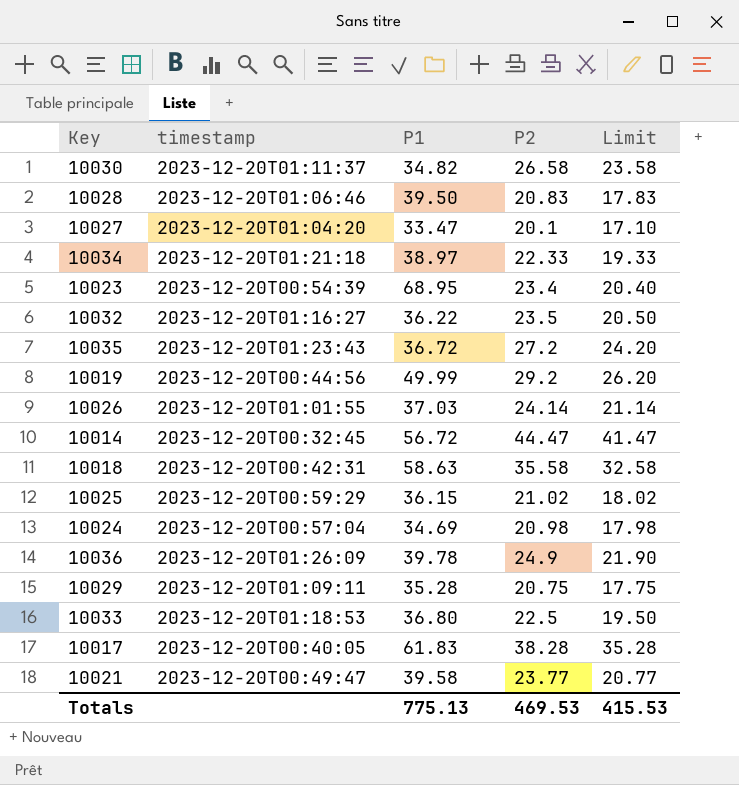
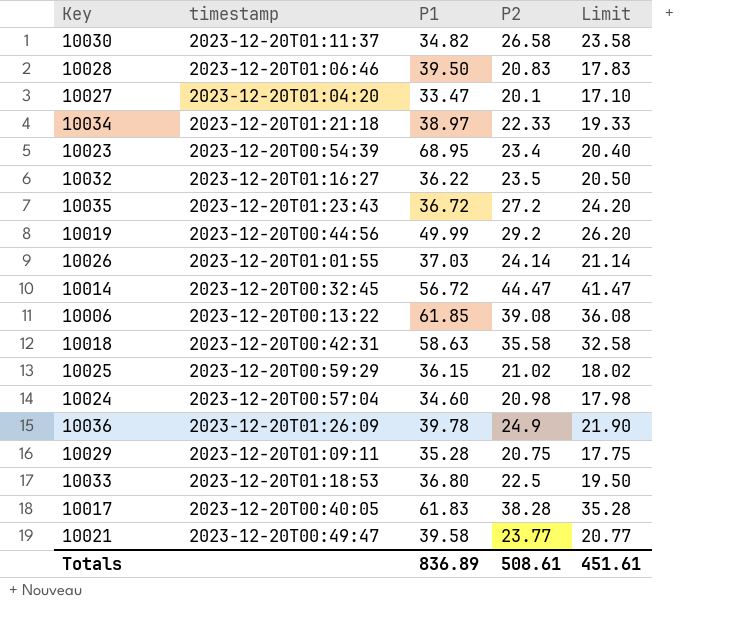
row 10006: none -> 2023-12-20T00:13:22 | 61.85 | 39.08 | 36.08
10024 | P1: 34.69 -> 34.60
Totals | P1: 775.13 -> 836.89
Totals | P2: 469.53 -> 508.61
Totals | Limit: 415.53 -> 451.61

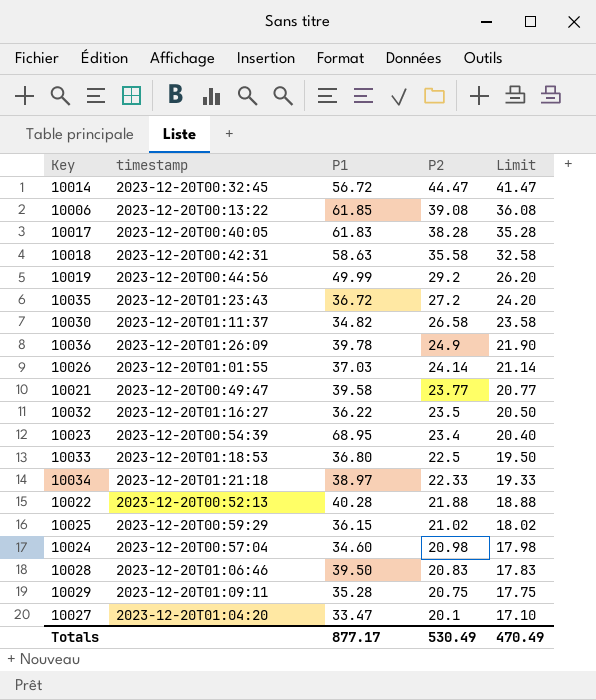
row order: none -> P2 descending
row 10022: none -> 2023-12-20T00:52:13 | 40.28 | 21.88 | 18.88
Totals | P1: 836.89 -> 877.17
Totals | P2: 508.61 -> 530.49
Totals | Limit: 451.61 -> 470.49

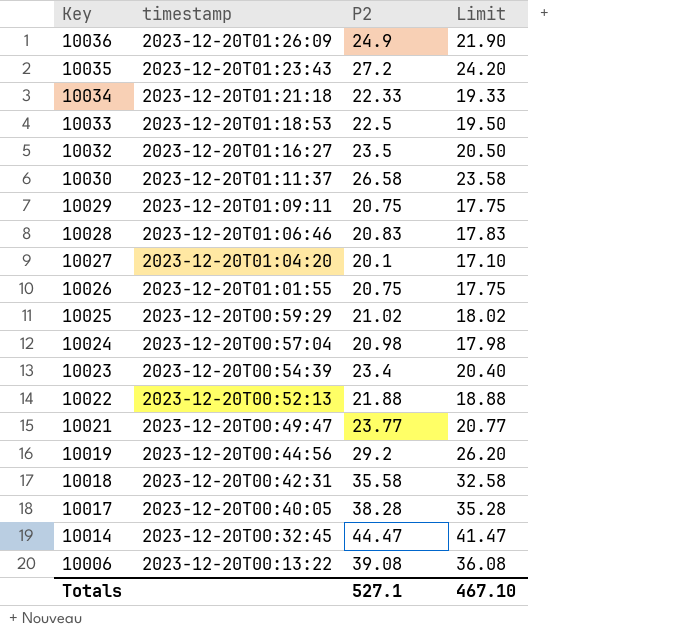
row order: P2 descending -> Key descending
column P1 | position: 3 -> none
10026 | P2: 24.14 -> 20.75
10026 | Limit: 21.14 -> 17.75
Totals | P2: 530.49 -> 527.1
Totals | Limit: 470.49 -> 467.10

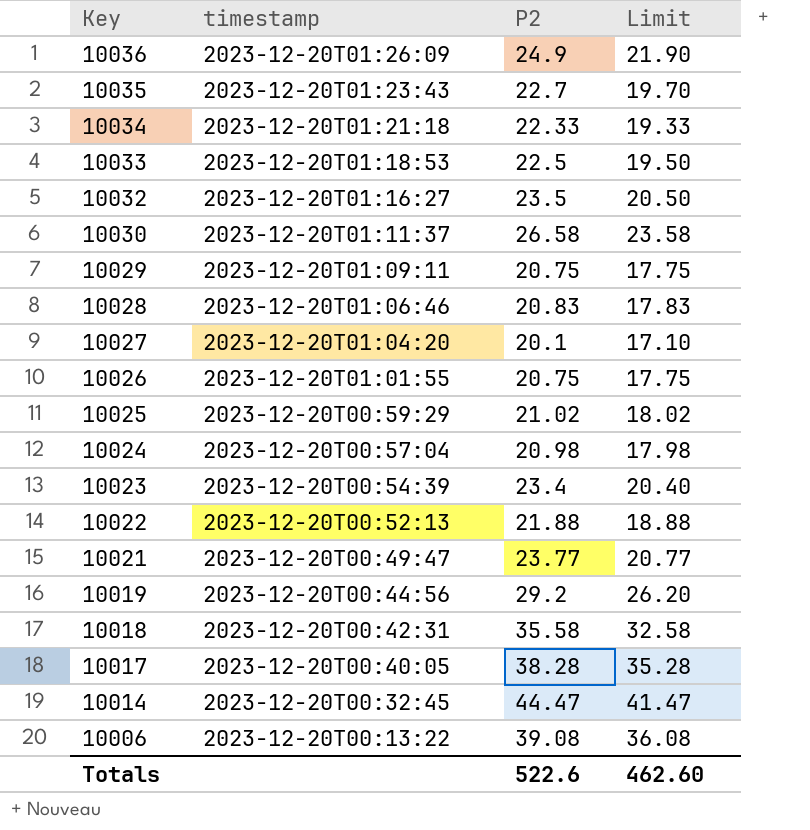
10035 | P2: 27.2 -> 22.7
10035 | Limit: 24.20 -> 19.70
Totals | P2: 527.1 -> 522.6
Totals | Limit: 467.10 -> 462.60

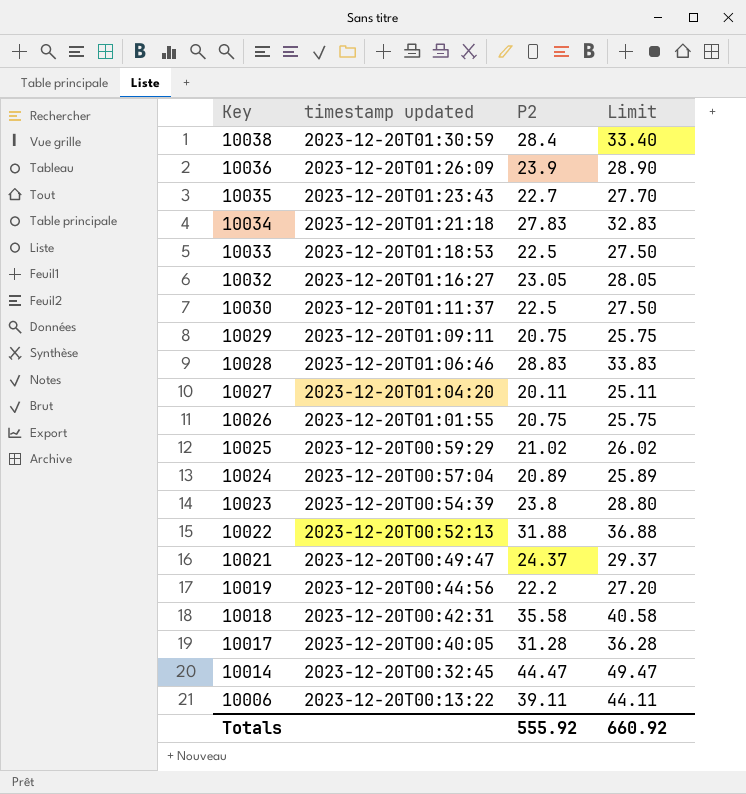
column name: timestamp -> timestamp updated
column Limit | formula: [P2] - 3 -> [P2] + 5
row 10038: none -> 2023-12-20T01:30:59 | 28.4 | 33.40
10036 | P2: 24.9 -> 23.9
10034 | P2: 22.33 -> 27.83
10032 | P2: 23.5 -> 23.05
10030 | P2: 26.58 -> 22.5
10028 | P2: 20.83 -> 28.83
10027 | P2: 20.1 -> 20.11
10024 | P2: 20.98 -> 20.89
10023 | P2: 23.4 -> 23.8
10022 | P2: 21.88 -> 31.88
10021 | P2: 23.77 -> 24.37
10019 | P2: 29.2 -> 22.2
10017 | P2: 38.28 -> 31.28
10006 | P2: 39.08 -> 39.11
Totals | P2: 522.6 -> 555.92
Totals | Limit: 462.60 -> 660.92

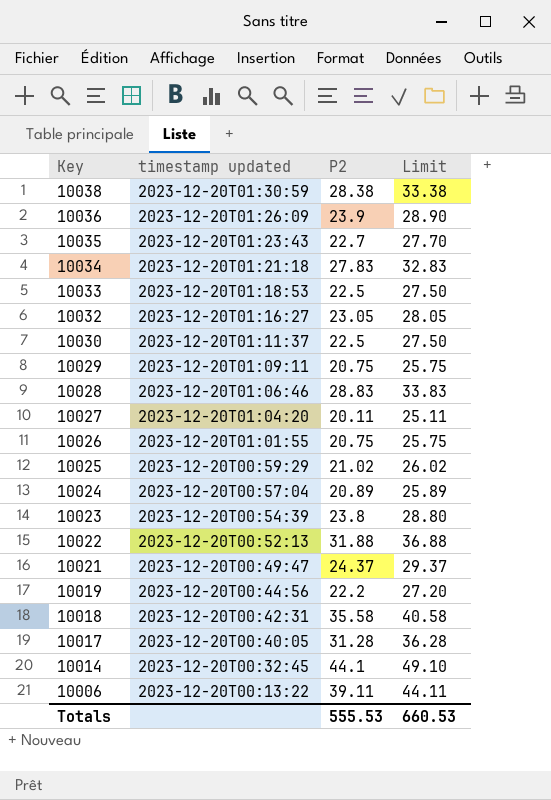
10038 | P2: 28.4 -> 28.38
10038 | Limit: 33.40 -> 33.38
10014 | P2: 44.47 -> 44.1
10014 | Limit: 49.47 -> 49.10
Totals | P2: 555.92 -> 555.53
Totals | Limit: 660.92 -> 660.53

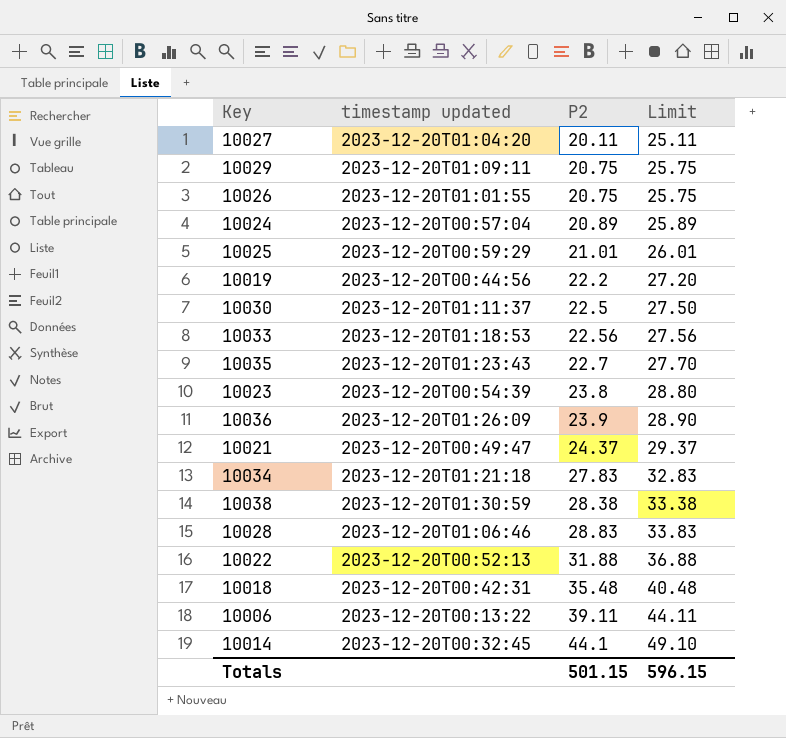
row order: Key descending -> P2 ascending
row 10032: 2023-12-20T01:16:27 | 23.05 | 28.05 -> none
row 10017: 2023-12-20T00:40:05 | 31.28 | 36.28 -> none
10025 | P2: 21.02 -> 21.01
10025 | Limit: 26.02 -> 26.01
10033 | P2: 22.5 -> 22.56
10033 | Limit: 27.50 -> 27.56
10018 | P2: 35.58 -> 35.48
10018 | Limit: 40.58 -> 40.48
Totals | P2: 555.53 -> 501.15
Totals | Limit: 660.53 -> 596.15

